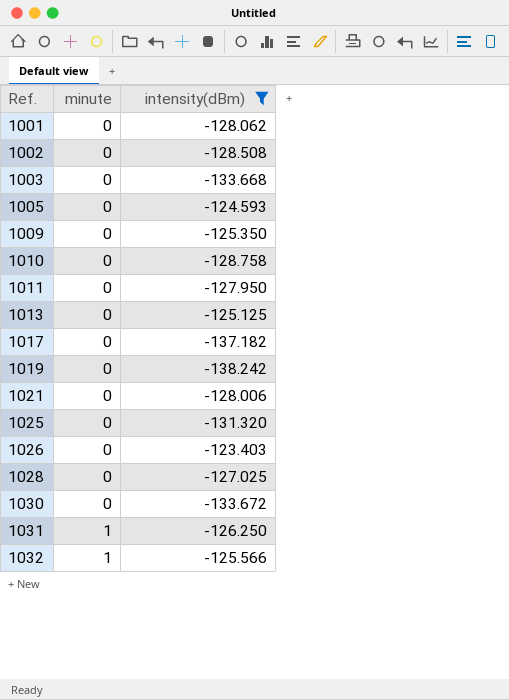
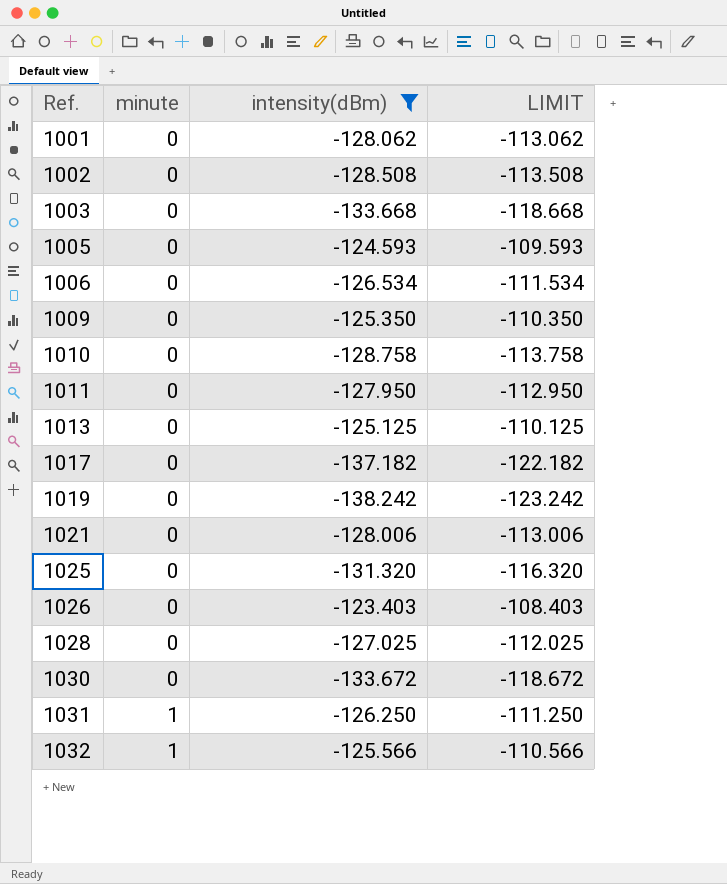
column LIMIT | formula: none -> [intensity(dBm)] + 15
row 1006: none -> 0 | -126.534 | -111.534

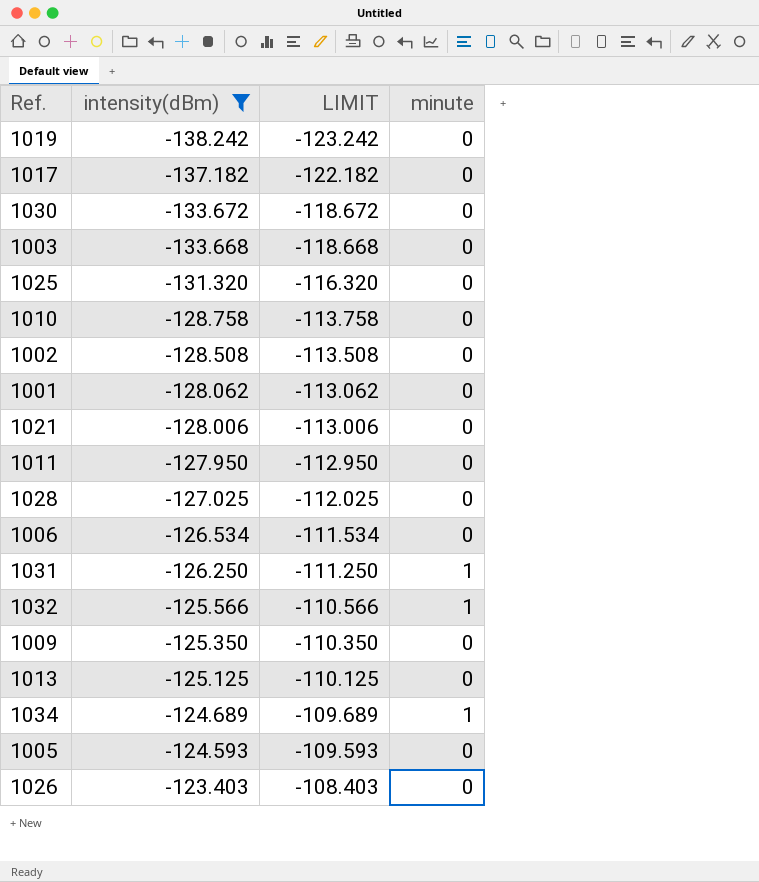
row order: Ref. ascending -> intensity(dBm) ascending
column minute | position: 2 -> 4
row 1034: none -> -124.689 | -109.689 | 1

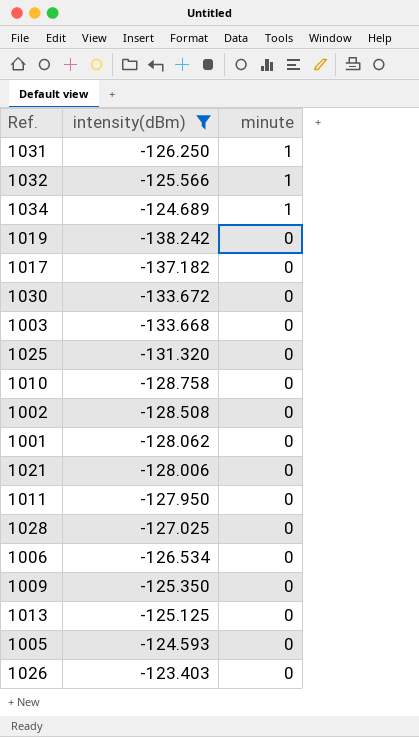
row order: intensity(dBm) ascending -> minute descending
column LIMIT | formula: [intensity(dBm)] + 15 -> none

